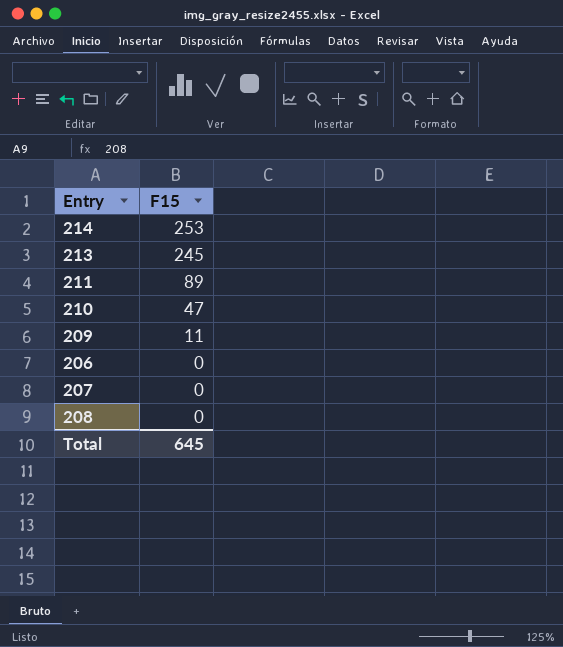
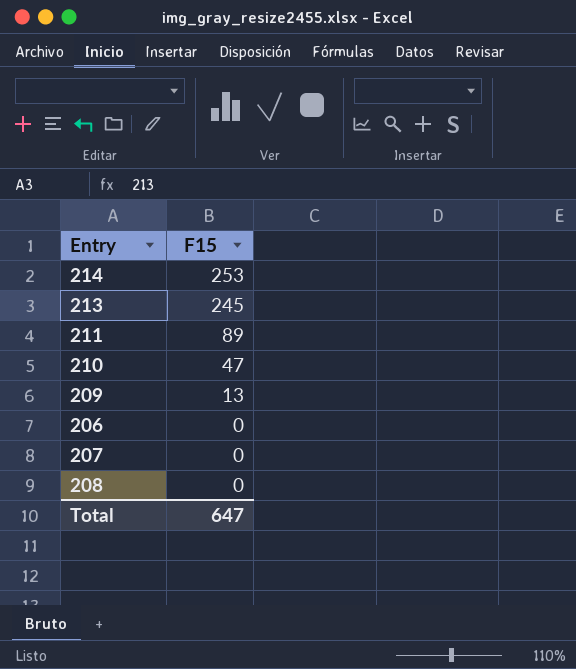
209 | F15: 11 -> 13
Total | F15: 645 -> 647

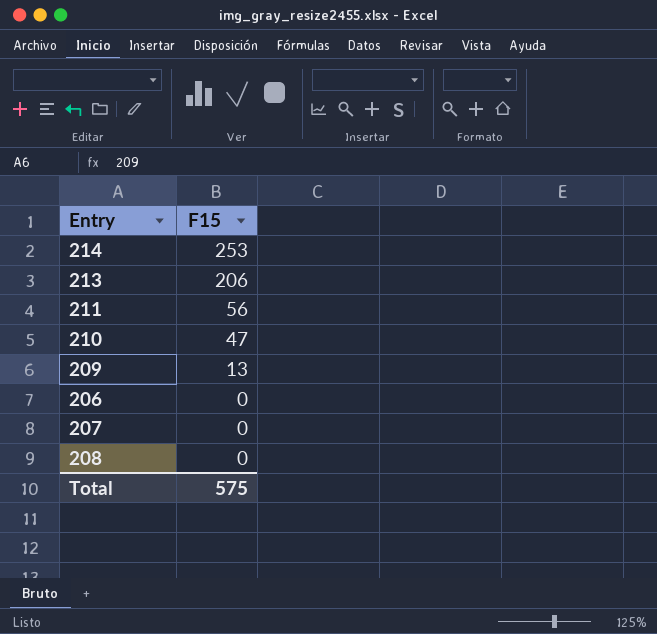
213 | F15: 245 -> 206
211 | F15: 89 -> 56
Total | F15: 647 -> 575

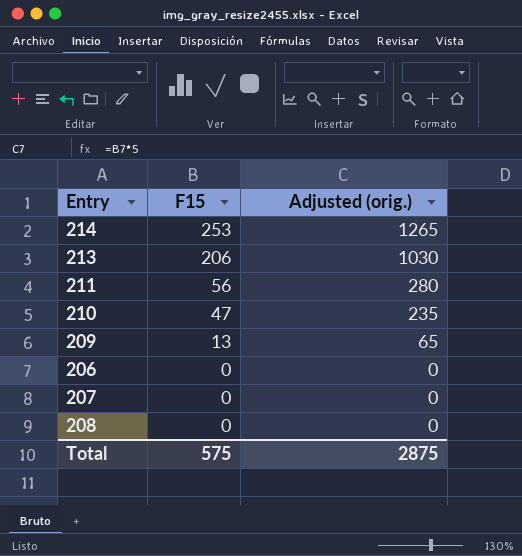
column Adjusted (orig.) | formula: none -> [F15] * 5

